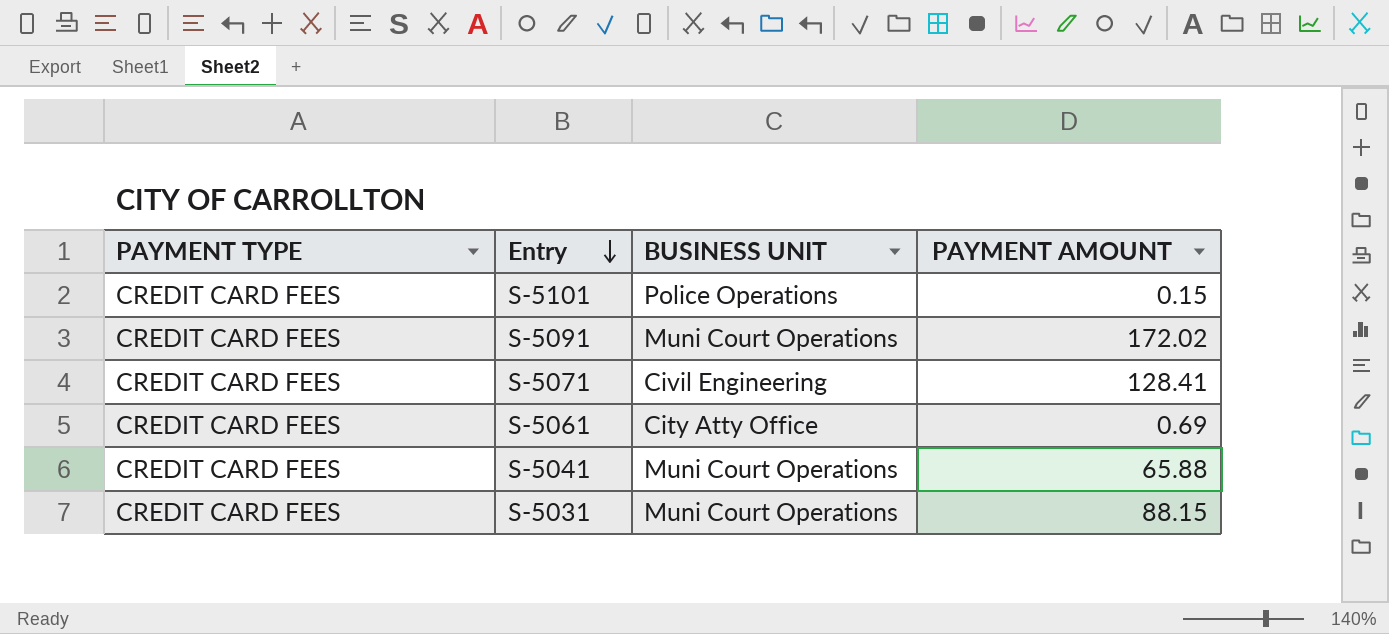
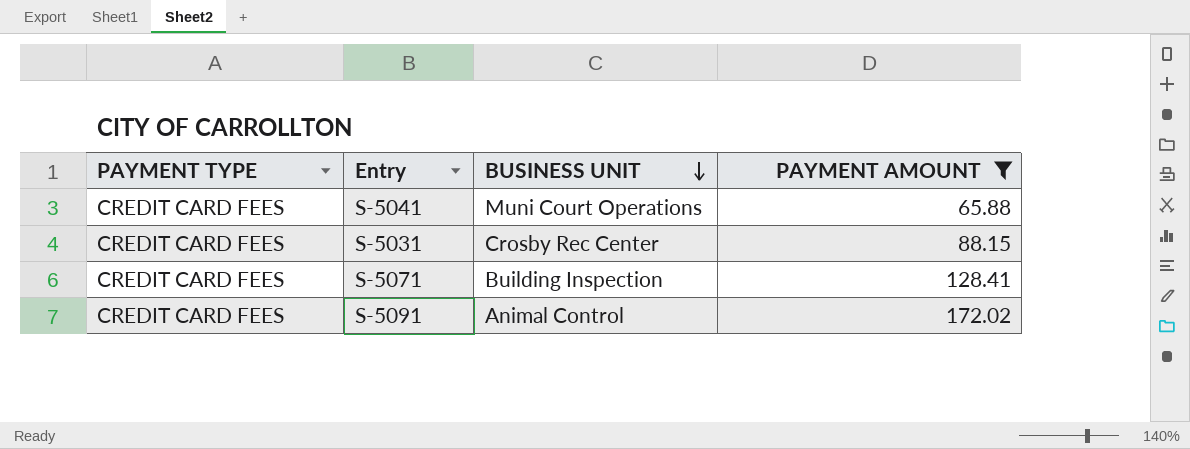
filter: none -> PAYMENT AMOUNT >= 65.88
row order: Entry descending -> BUSINESS UNIT descending
S-5031 | BUSINESS UNIT: Muni Court Operations -> Crosby Rec Center
S-5071 | BUSINESS UNIT: Civil Engineering -> Building Inspection
S-5091 | BUSINESS UNIT: Muni Court Operations -> Animal Control

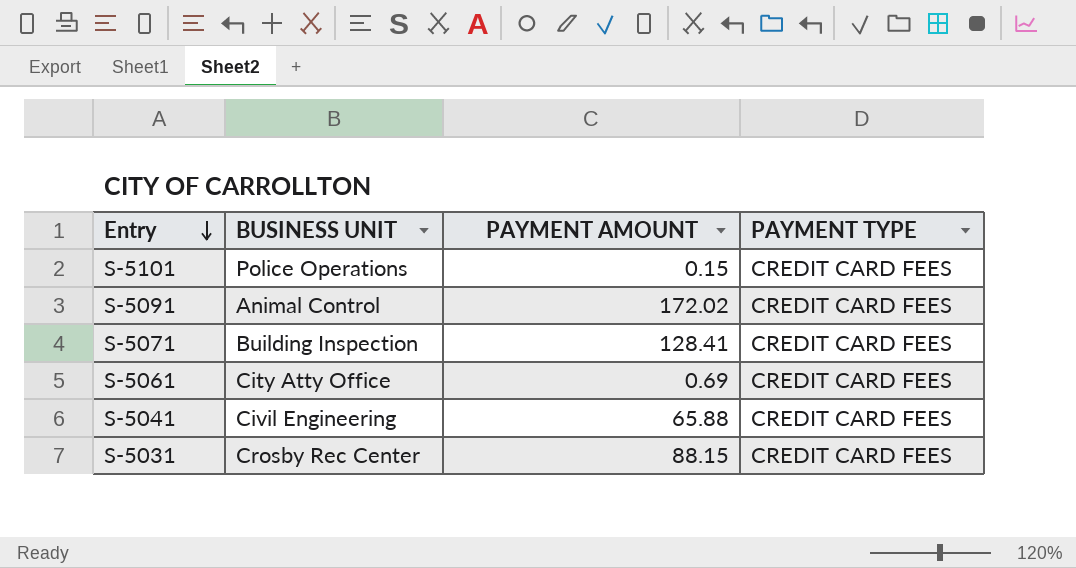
filter: PAYMENT AMOUNT >= 65.88 -> none
row order: BUSINESS UNIT descending -> Entry descending
column PAYMENT TYPE | position: 1 -> 4
S-5041 | BUSINESS UNIT: Muni Court Operations -> Civil Engineering

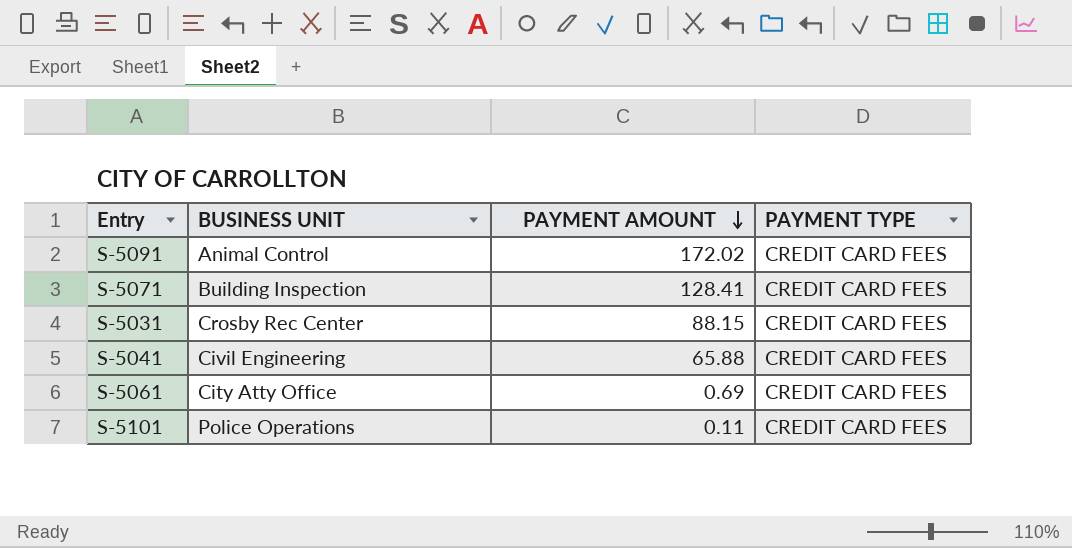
row order: Entry descending -> PAYMENT AMOUNT descending
S-5101 | PAYMENT AMOUNT: 0.15 -> 0.11

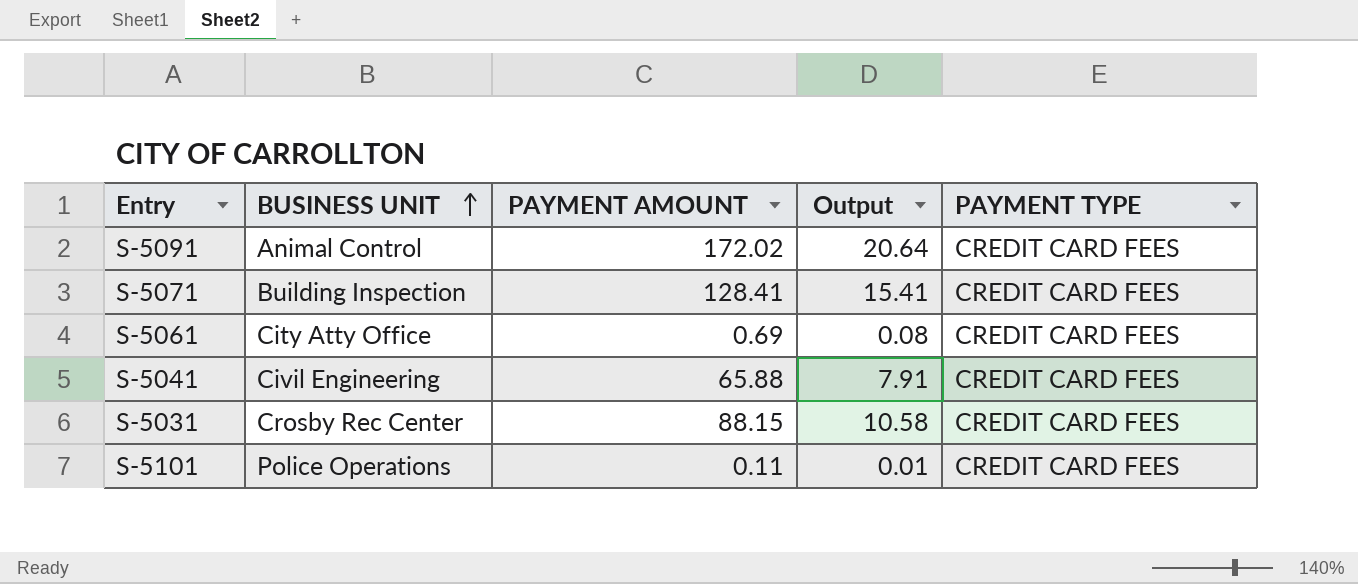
row order: PAYMENT AMOUNT descending -> BUSINESS UNIT ascending
column Output | formula: none -> [PAYMENT AMOUNT] * 0.12

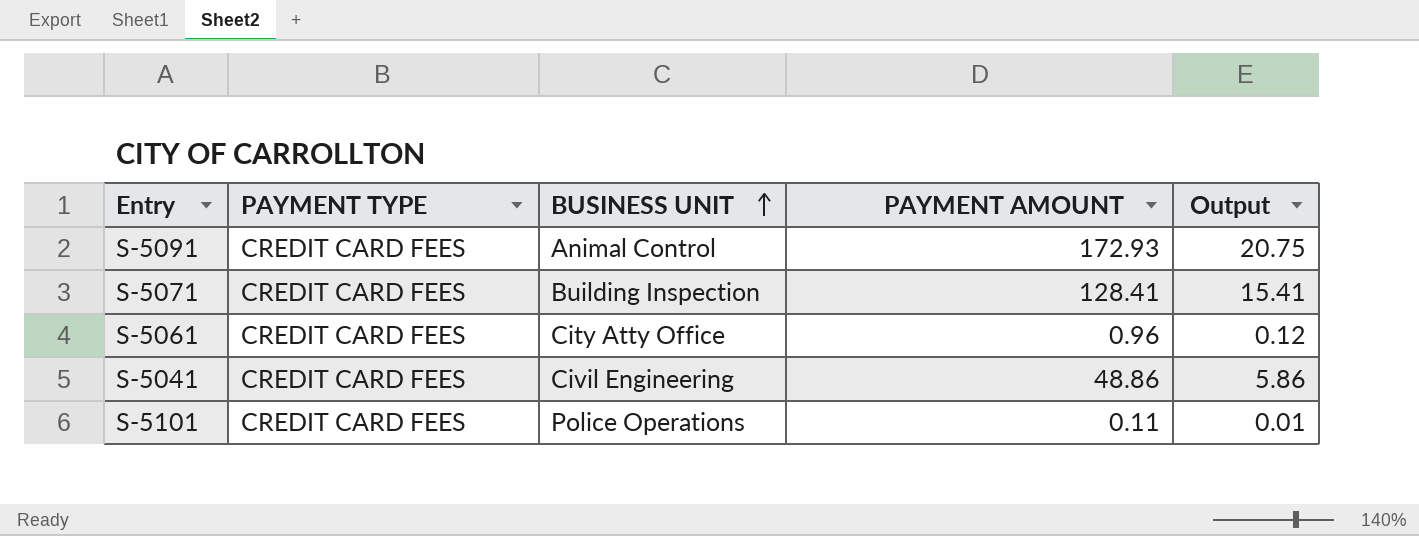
column PAYMENT TYPE | position: 5 -> 2
row S-5031: Crosby Rec Center | 88.15 | 10.58 | CREDIT CARD FEES -> none
S-5091 | PAYMENT AMOUNT: 172.02 -> 172.93
S-5091 | Output: 20.64 -> 20.75
S-5061 | PAYMENT AMOUNT: 0.69 -> 0.96
S-5061 | Output: 0.08 -> 0.12
S-5041 | PAYMENT AMOUNT: 65.88 -> 48.86
S-5041 | Output: 7.91 -> 5.86

